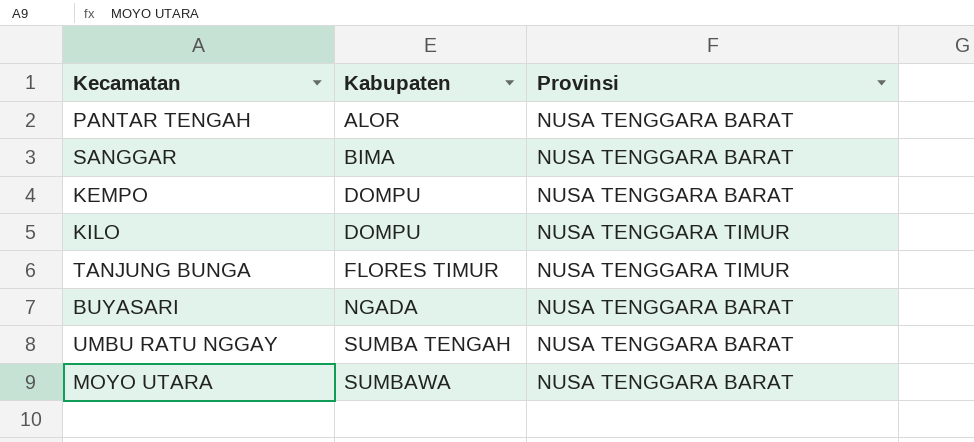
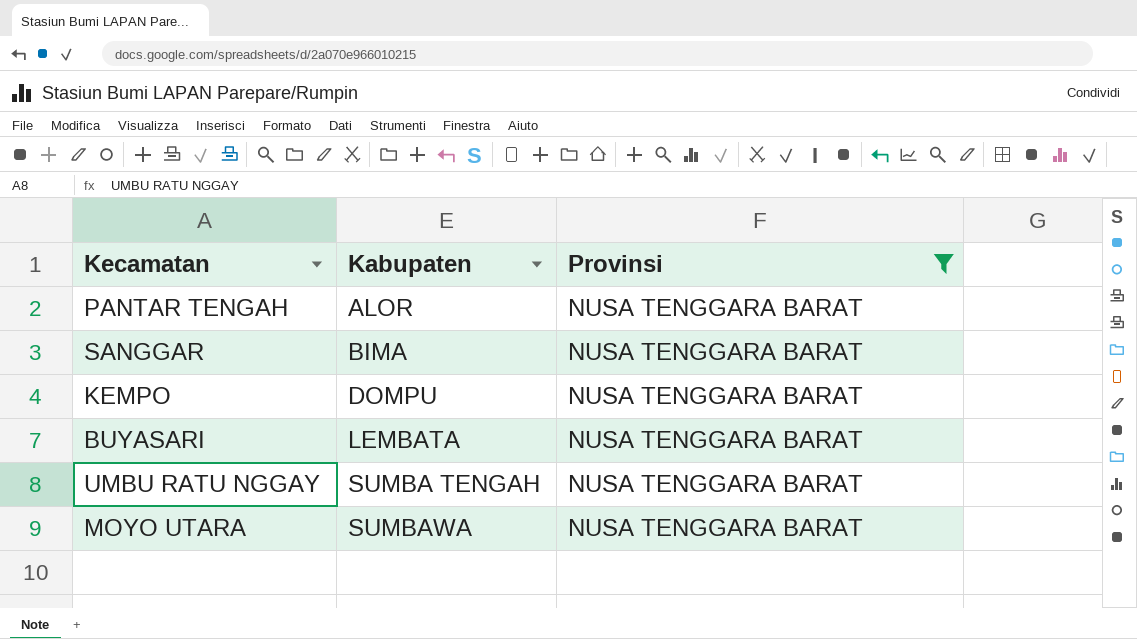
filter: none -> Provinsi = NUSA TENGGARA BARAT
BUYASARI | Kabupaten: NGADA -> LEMBATA

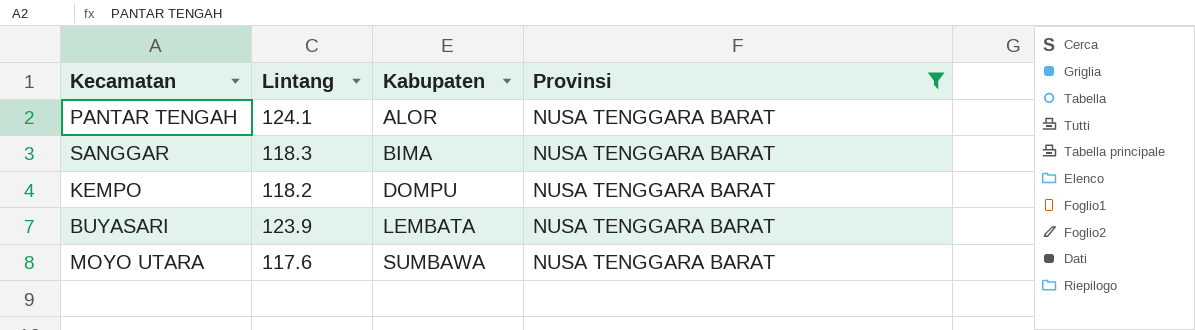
column Lintang | position: none -> 2
row UMBU RATU NGGAY: SUMBA TENGAH | NUSA TENGGARA BARAT -> none

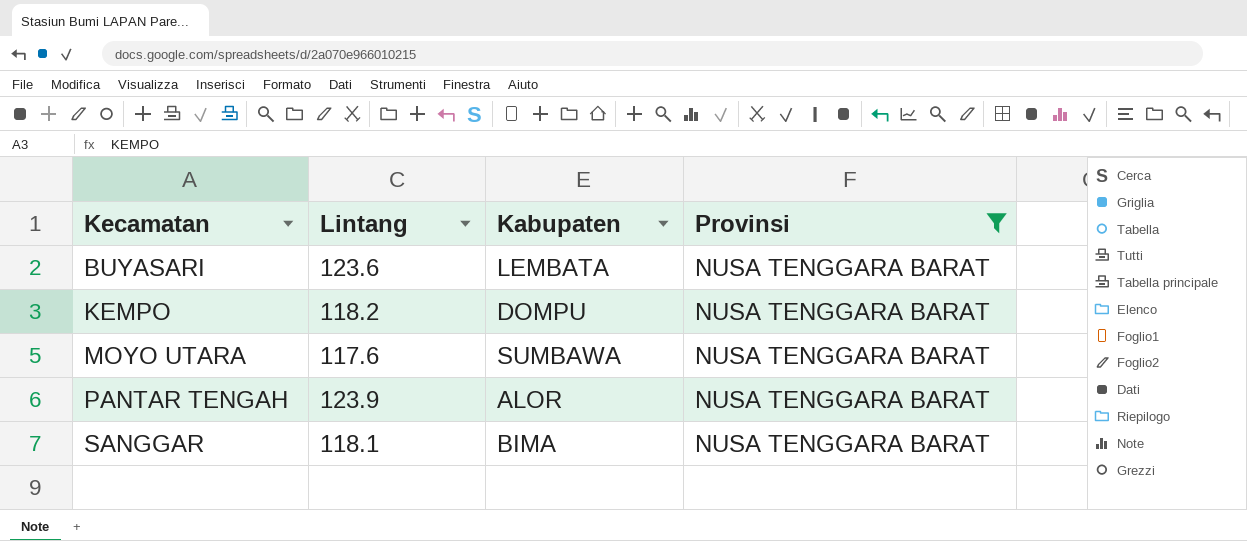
row order: Kabupaten ascending -> Kecamatan ascending
BUYASARI | Lintang: 123.9 -> 123.6
PANTAR TENGAH | Lintang: 124.1 -> 123.9
SANGGAR | Lintang: 118.3 -> 118.1

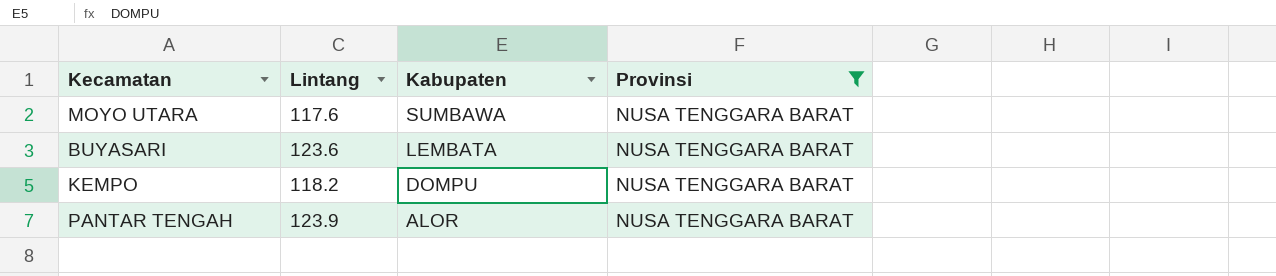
row order: Kecamatan ascending -> Kabupaten descending
row SANGGAR: 118.1 | BIMA | NUSA TENGGARA BARAT -> none

